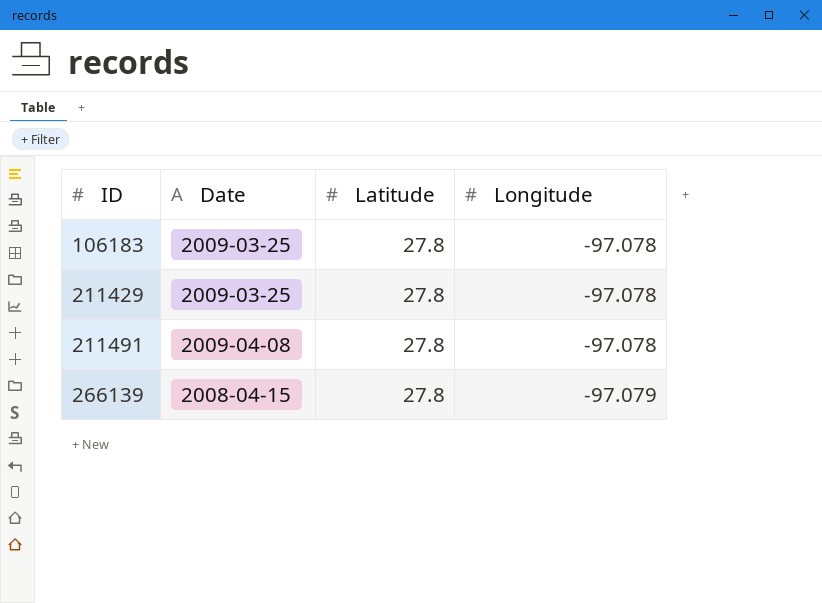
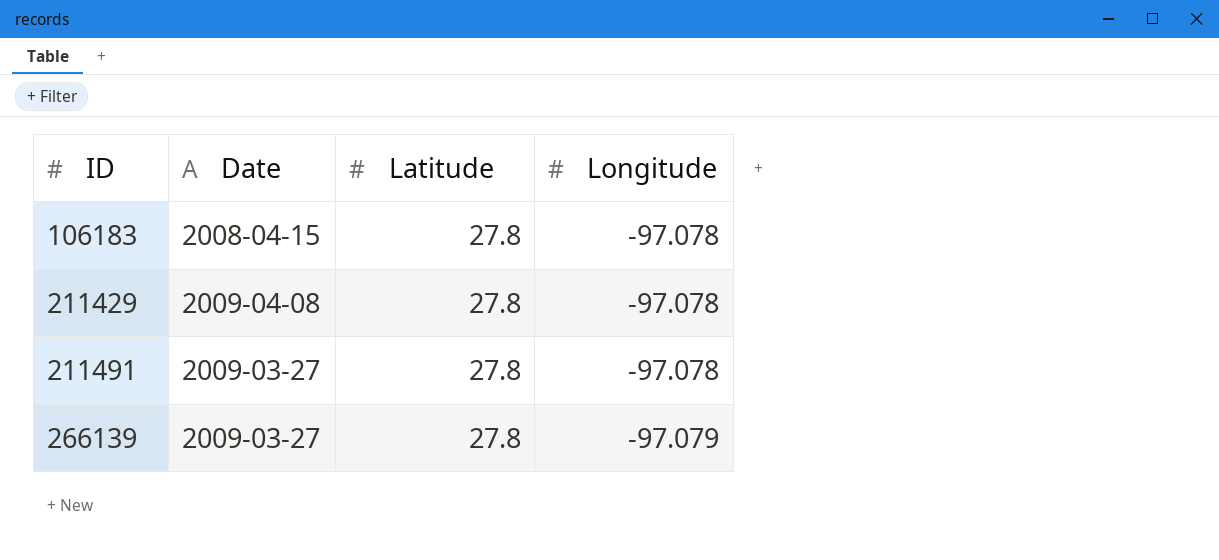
106183 | Date: 2009-03-25 -> 2008-04-15
211429 | Date: 2009-03-25 -> 2009-04-08
211491 | Date: 2009-04-08 -> 2009-03-27
266139 | Date: 2008-04-15 -> 2009-03-27

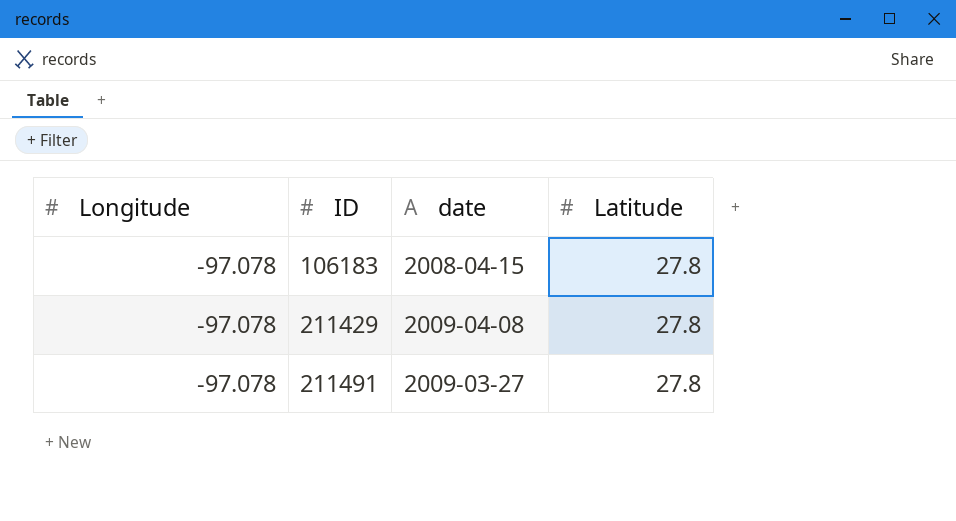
column Longitude | position: 4 -> 1
column name: Date -> date
row 266139: 2009-03-27 | 27.8 | -97.079 -> none

